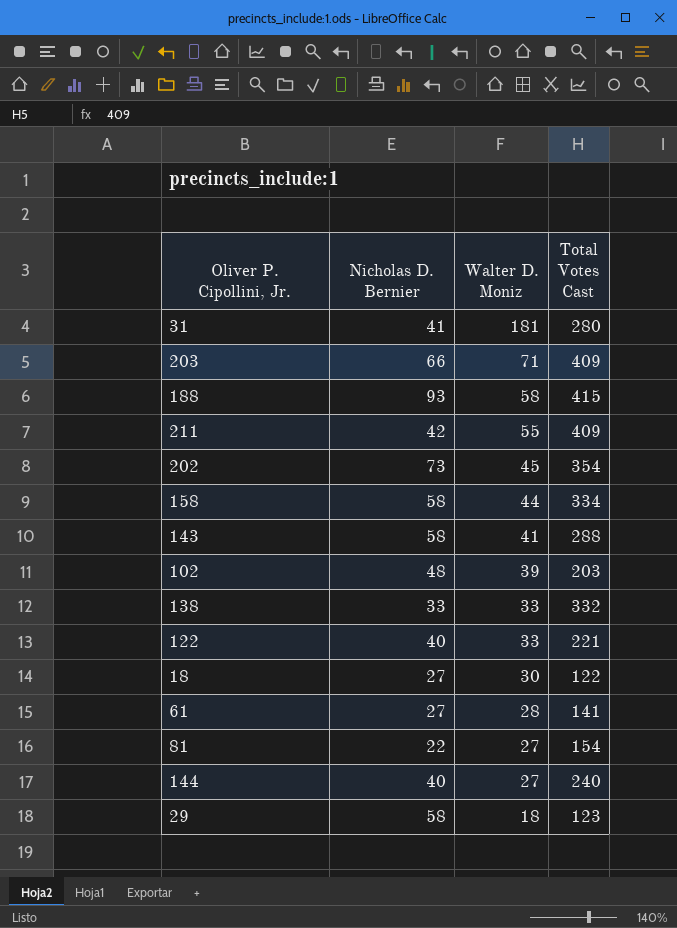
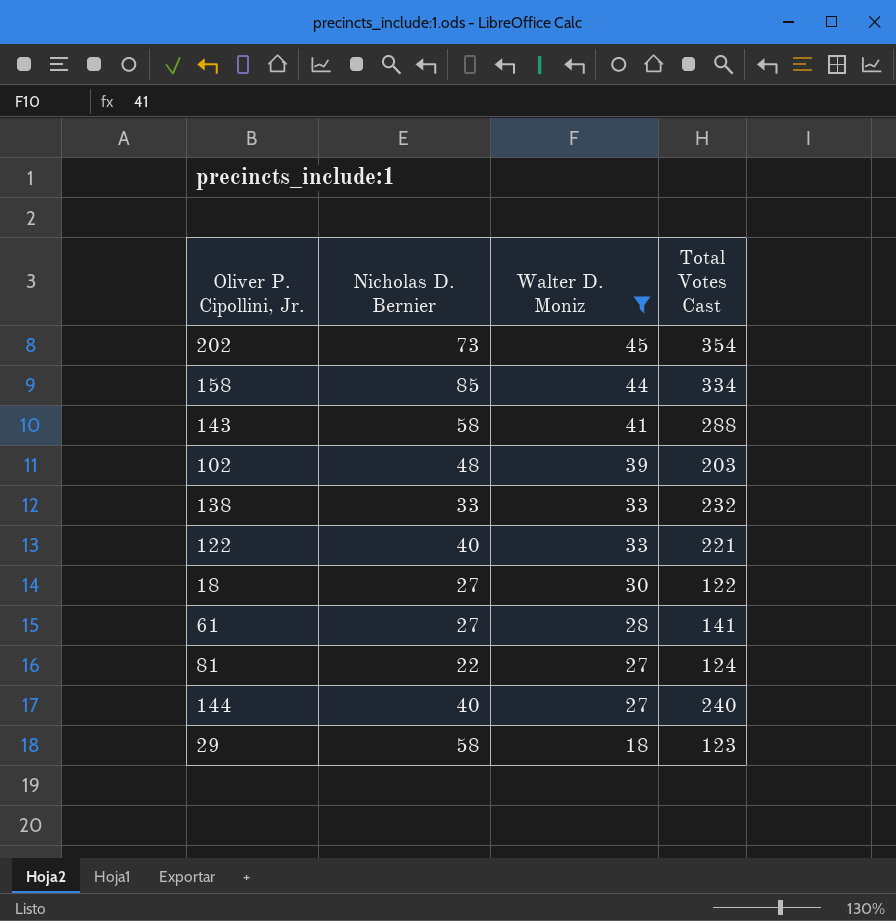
filter: none -> Walter D. Moniz <= 45
158 | Nicholas D. Bernier: 58 -> 85
138 | Total Votes Cast: 332 -> 232
81 | Total Votes Cast: 154 -> 124

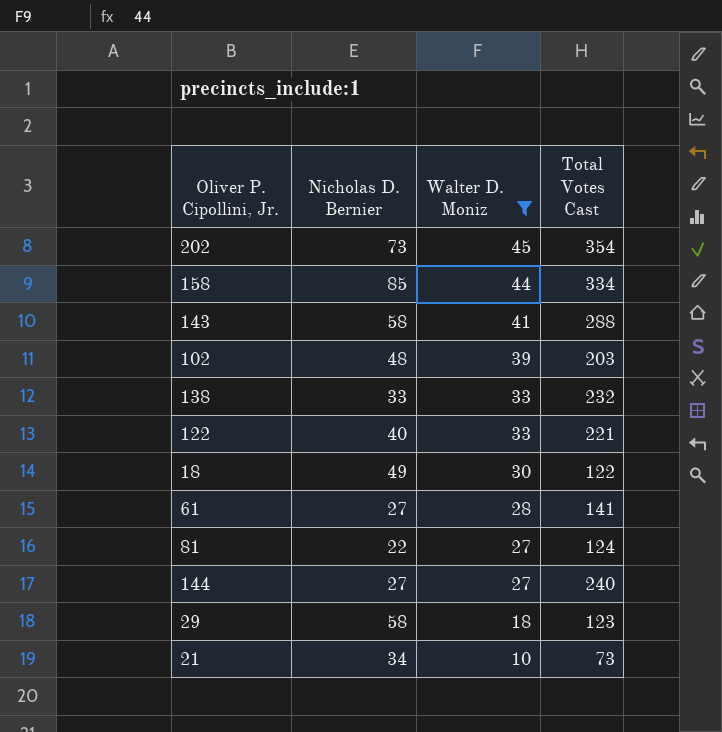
18 | Nicholas D. Bernier: 27 -> 49
144 | Nicholas D. Bernier: 40 -> 27
row 21: none -> 34 | 10 | 73

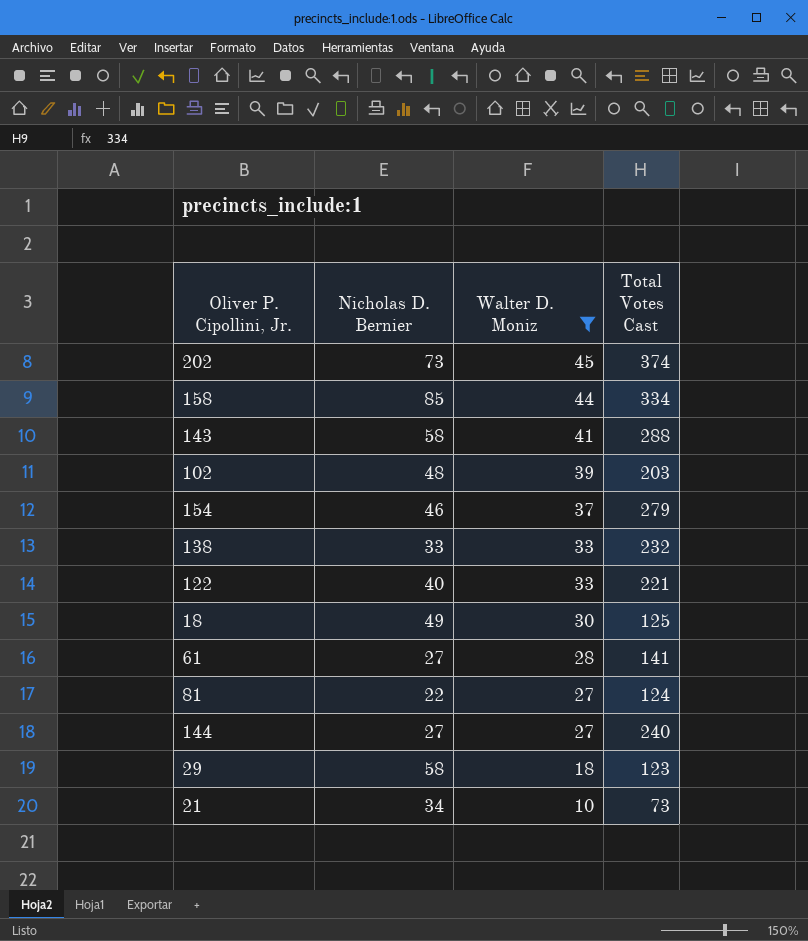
202 | Total Votes Cast: 354 -> 374
row 154: none -> 46 | 37 | 279
18 | Total Votes Cast: 122 -> 125

